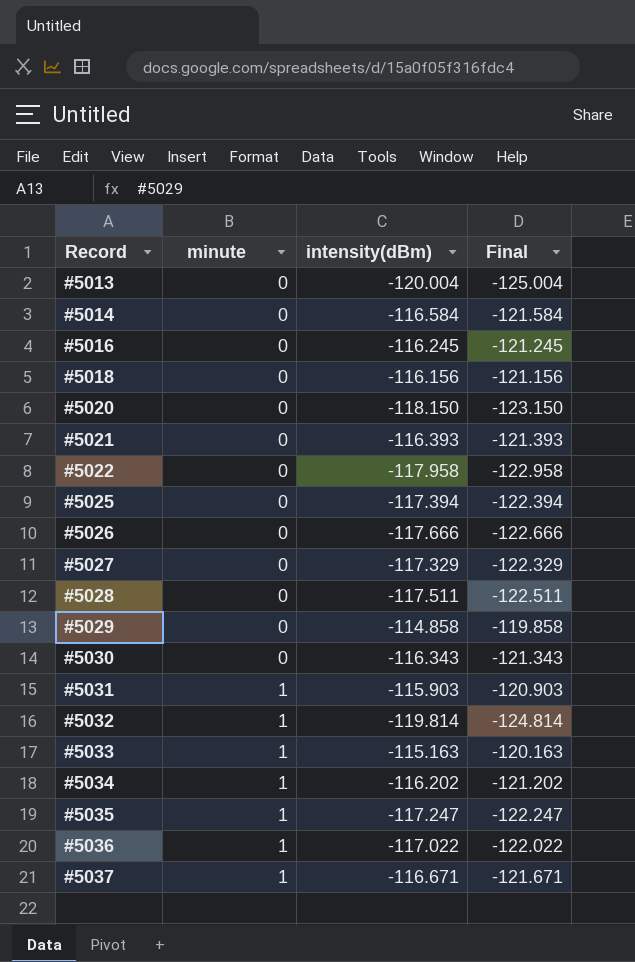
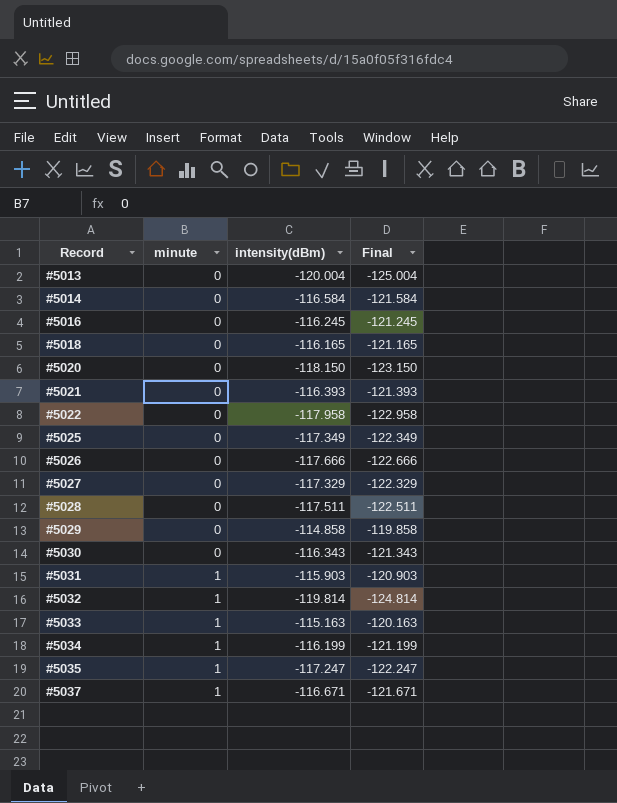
row #5036: 1 | -117.022 | -122.022 -> none
#5018 | intensity(dBm): -116.156 -> -116.165
#5018 | Final: -121.156 -> -121.165
#5025 | intensity(dBm): -117.394 -> -117.349
#5025 | Final: -122.394 -> -122.349
#5034 | intensity(dBm): -116.202 -> -116.199
#5034 | Final: -121.202 -> -121.199

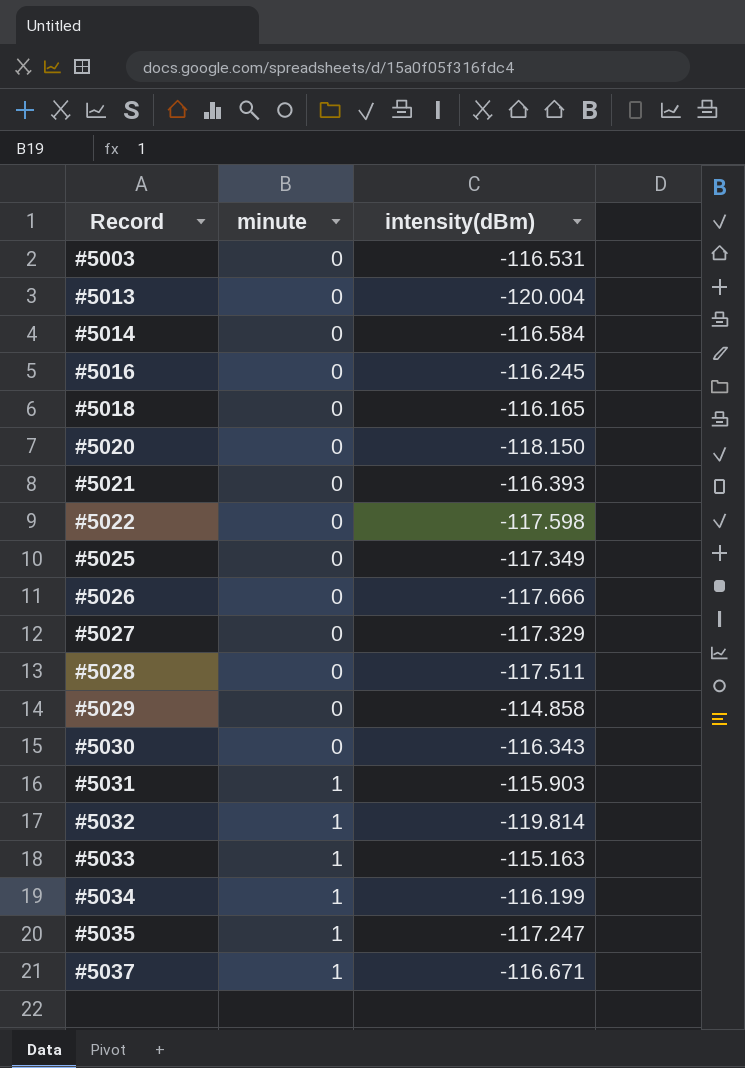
column Final | formula: [intensity(dBm)] - 5 -> none
row #5003: none -> 0 | -116.531
#5022 | intensity(dBm): -117.958 -> -117.598

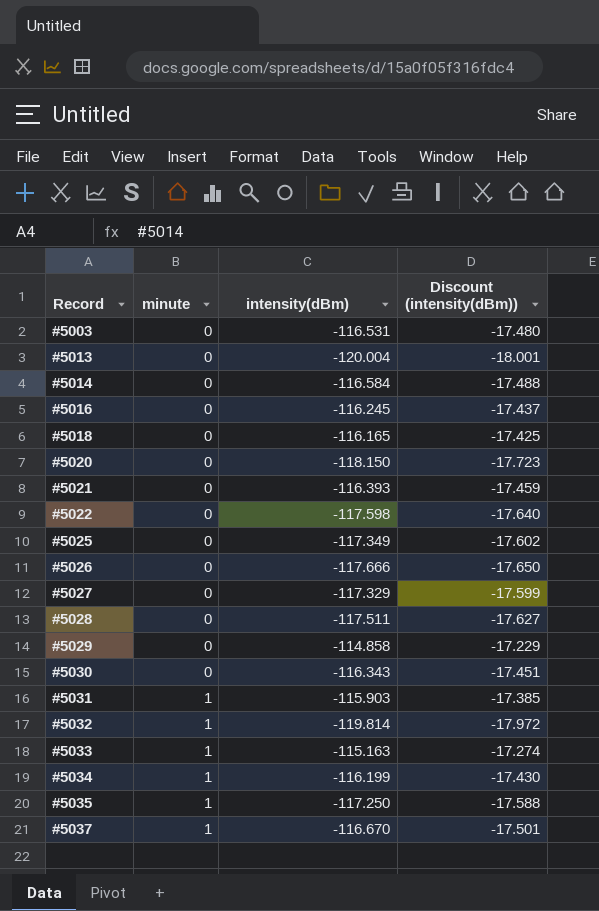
column Discount (intensity(dBm)) | formula: none -> [intensity(dBm)] * 0.15
#5035 | intensity(dBm): -117.247 -> -117.250
#5037 | intensity(dBm): -116.671 -> -116.670

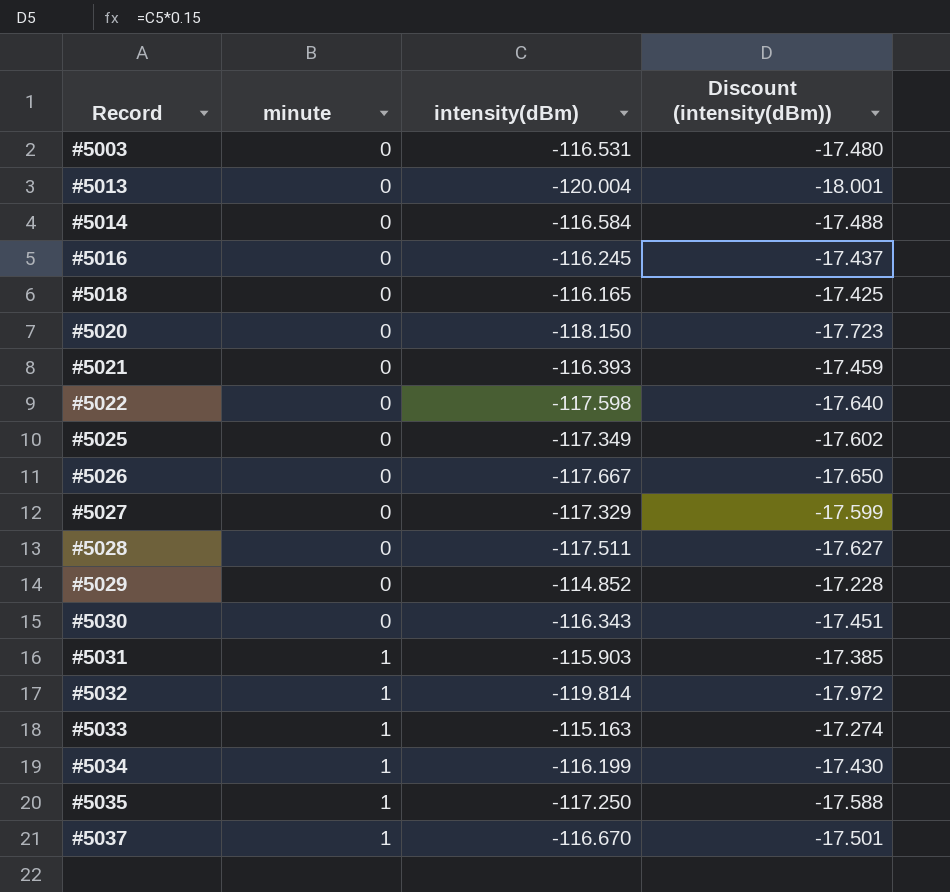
#5026 | intensity(dBm): -117.666 -> -117.667
#5029 | intensity(dBm): -114.858 -> -114.852
#5029 | Discount (intensity(dBm)): -17.229 -> -17.228

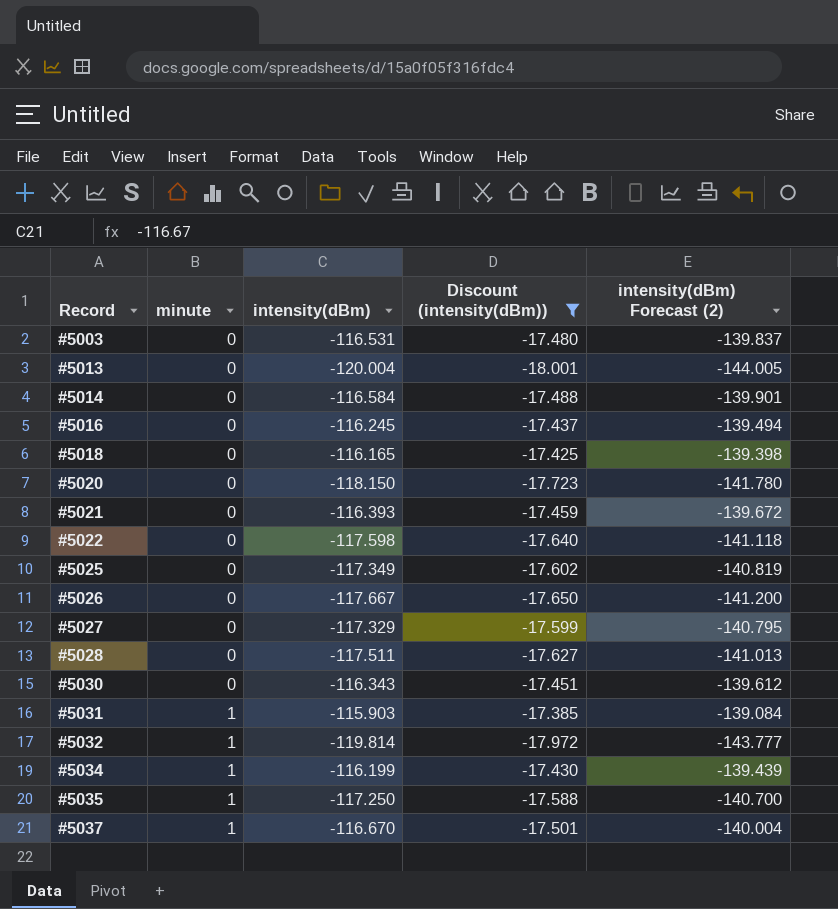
filter: none -> Discount (intensity(dBm)) <= -17.385
column intensity(dBm) Forecast (2) | formula: none -> [intensity(dBm)] * 1.2

